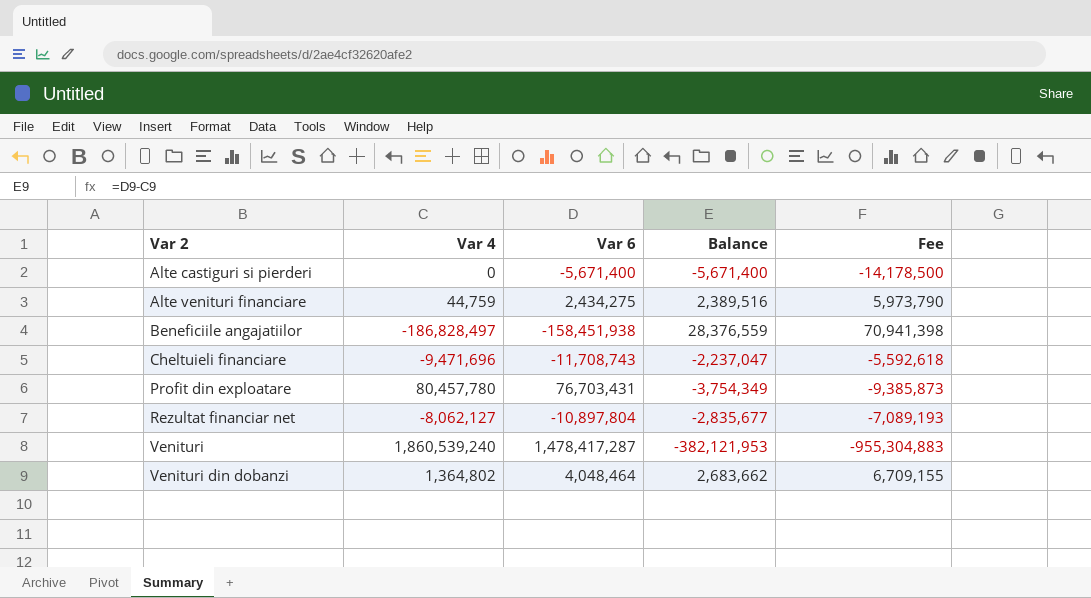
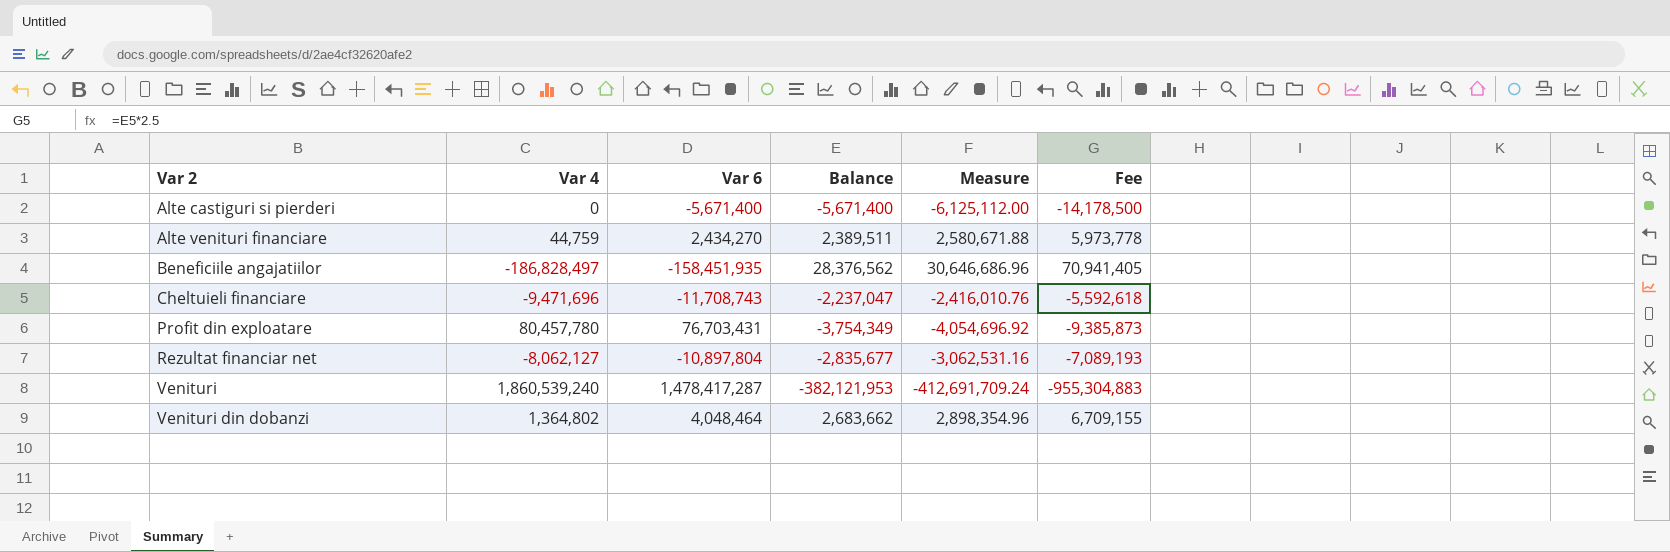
column Measure | formula: none -> [Balance] * 1.08
Alte venituri financiare | Var 6: 2,434,275 -> 2,434,270
Alte venituri financiare | Balance: 2,389,516 -> 2,389,511
Alte venituri financiare | Fee: 5,973,790 -> 5,973,778
Beneficiile angajatiilor | Var 6: -158,451,938 -> -158,451,935
Beneficiile angajatiilor | Balance: 28,376,559 -> 28,376,562
Beneficiile angajatiilor | Fee: 70,941,398 -> 70,941,405

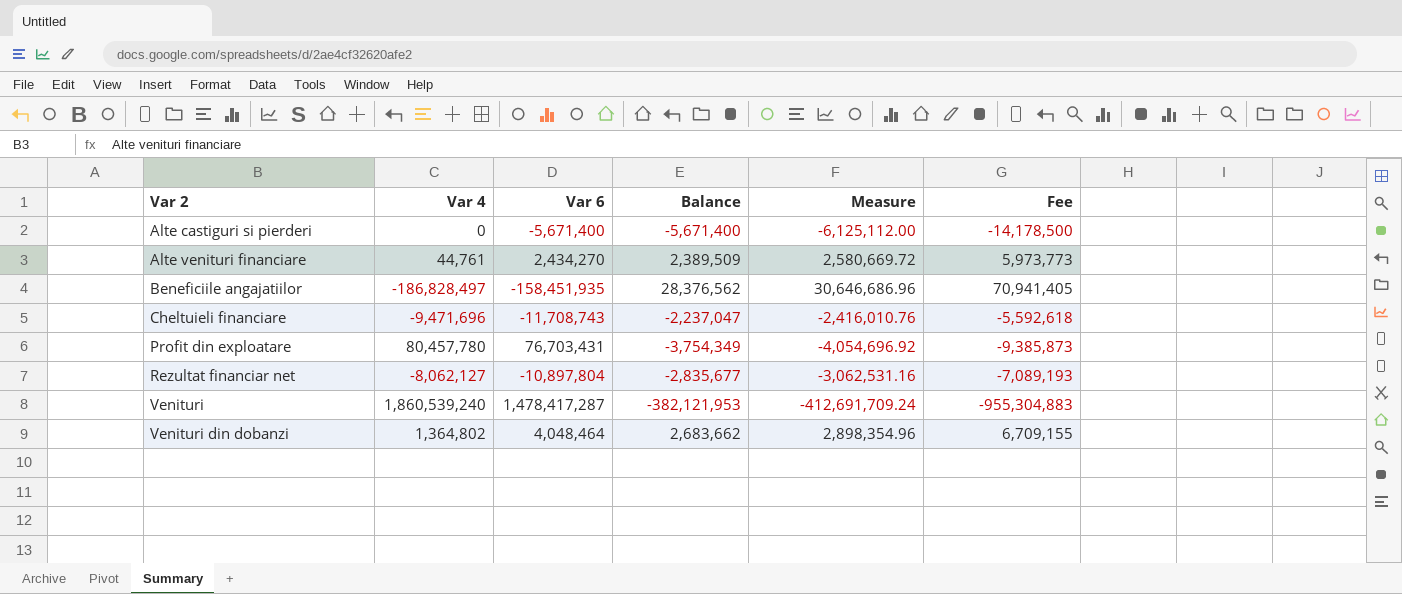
Alte venituri financiare | Var 4: 44,759 -> 44,761
Alte venituri financiare | Balance: 2,389,511 -> 2,389,509
Alte venituri financiare | Measure: 2,580,671.88 -> 2,580,669.72
Alte venituri financiare | Fee: 5,973,778 -> 5,973,773

